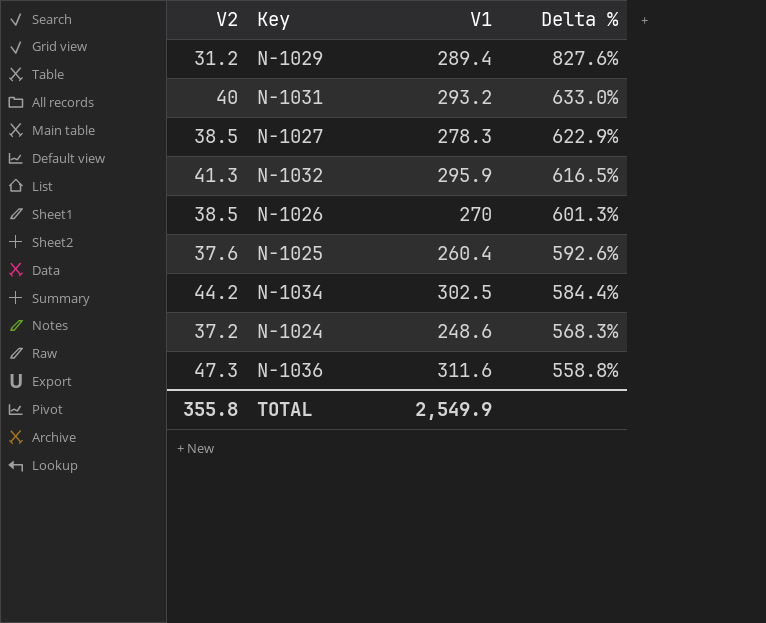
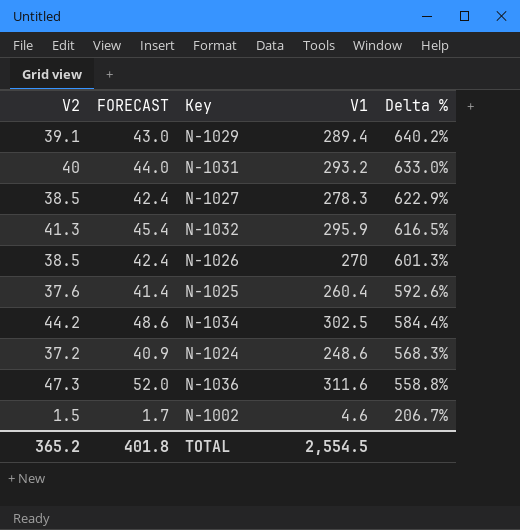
column FORECAST | formula: none -> [V2] * 1.1
N-1029 | V2: 31.2 -> 39.1
N-1029 | Delta %: 827.6% -> 640.2%
row N-1002: none -> 1.5 | 1.7 | 4.6 | 206.7%
TOTAL | V2: 355.8 -> 365.2
TOTAL | V1: 2,549.9 -> 2,554.5

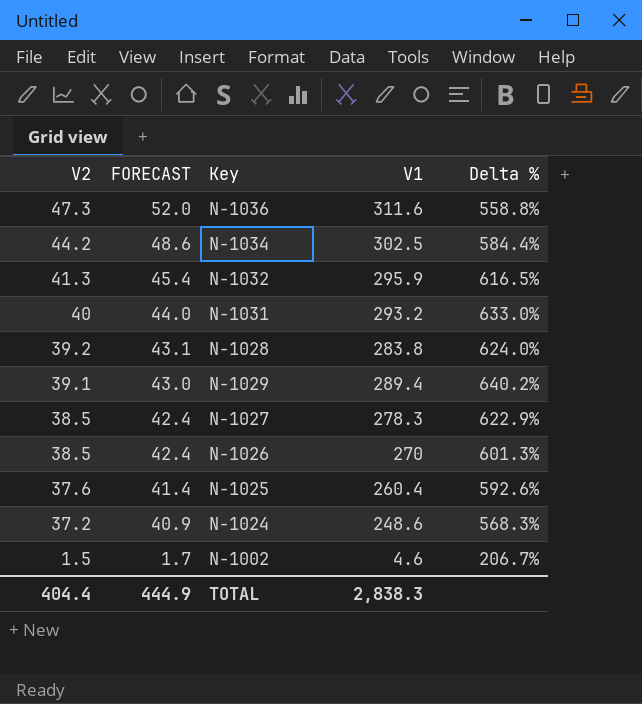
row order: Delta % descending -> V2 descending
row N-1028: none -> 39.2 | 43.1 | 283.8 | 624.0%
TOTAL | V2: 365.2 -> 404.4
TOTAL | FORECAST: 401.8 -> 444.9
TOTAL | V1: 2,554.5 -> 2,838.3

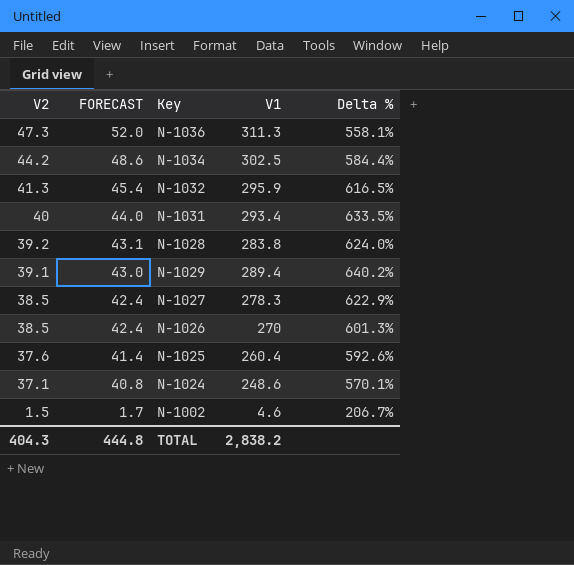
N-1036 | V1: 311.6 -> 311.3
N-1036 | Delta %: 558.8% -> 558.1%
N-1031 | V1: 293.2 -> 293.4
N-1031 | Delta %: 633.0% -> 633.5%
N-1024 | V2: 37.2 -> 37.1
N-1024 | FORECAST: 40.9 -> 40.8
N-1024 | Delta %: 568.3% -> 570.1%
TOTAL | V2: 404.4 -> 404.3
TOTAL | FORECAST: 444.9 -> 444.8
TOTAL | V1: 2,838.3 -> 2,838.2

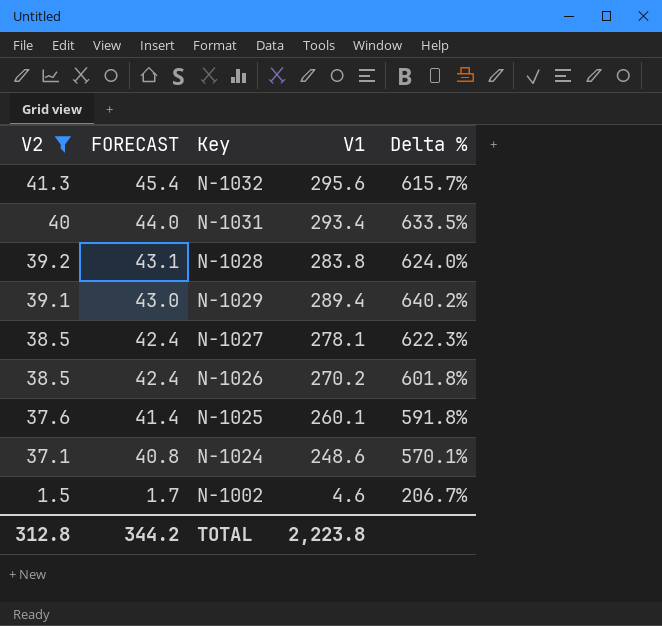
filter: none -> V2 <= 41.3
N-1032 | V1: 295.9 -> 295.6
N-1032 | Delta %: 616.5% -> 615.7%
N-1027 | V1: 278.3 -> 278.1
N-1027 | Delta %: 622.9% -> 622.3%
N-1026 | V1: 270 -> 270.2
N-1026 | Delta %: 601.3% -> 601.8%
N-1025 | V1: 260.4 -> 260.1
N-1025 | Delta %: 592.6% -> 591.8%
TOTAL | V2: 404.3 -> 312.8
TOTAL | FORECAST: 444.8 -> 344.2
TOTAL | V1: 2,838.2 -> 2,223.8

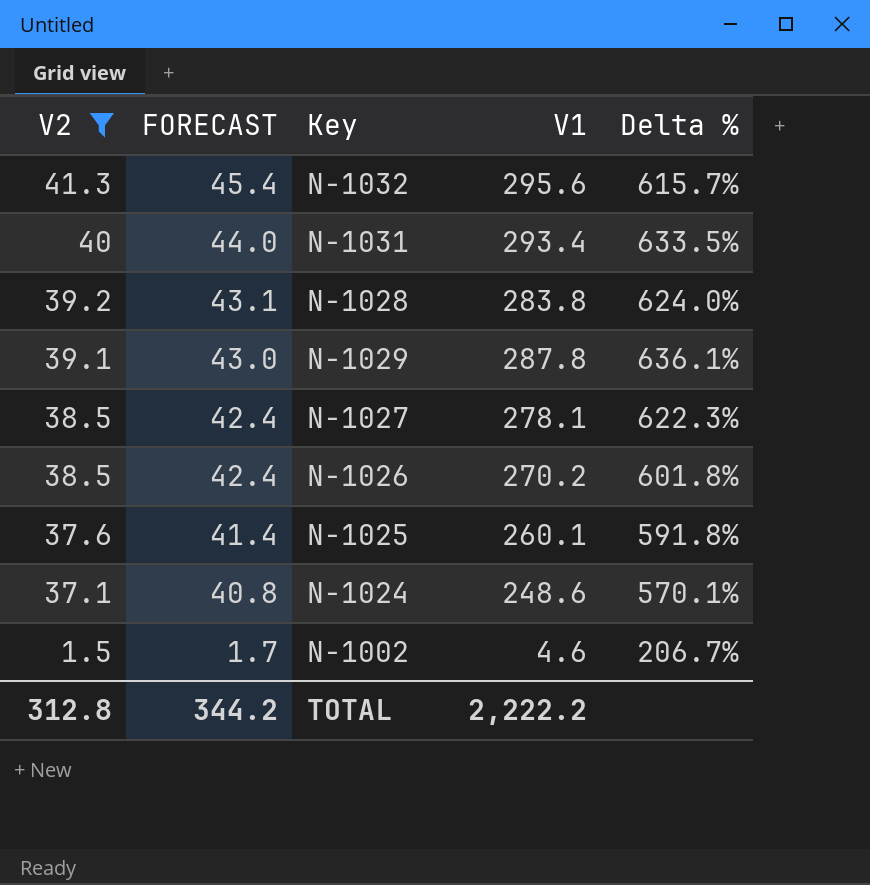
N-1029 | V1: 289.4 -> 287.8
N-1029 | Delta %: 640.2% -> 636.1%
TOTAL | V1: 2,223.8 -> 2,222.2

